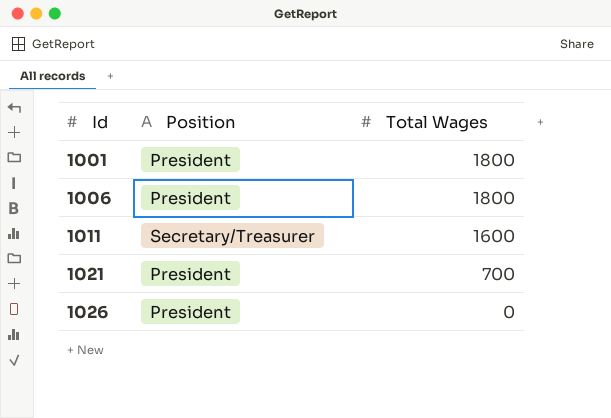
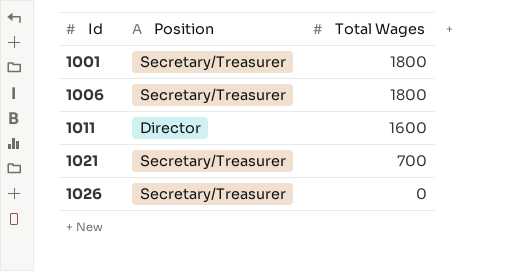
1001 | Position: President -> Secretary/Treasurer
1006 | Position: President -> Secretary/Treasurer
1011 | Position: Secretary/Treasurer -> Director
1021 | Position: President -> Secretary/Treasurer
1026 | Position: President -> Secretary/Treasurer

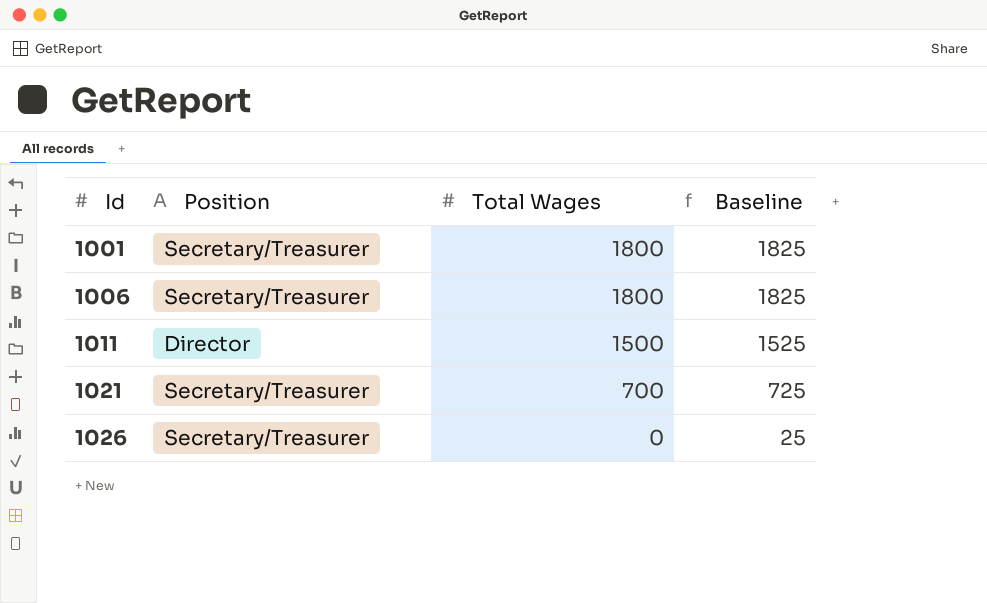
column Baseline | formula: none -> [Total Wages] + 25
1011 | Total Wages: 1600 -> 1500

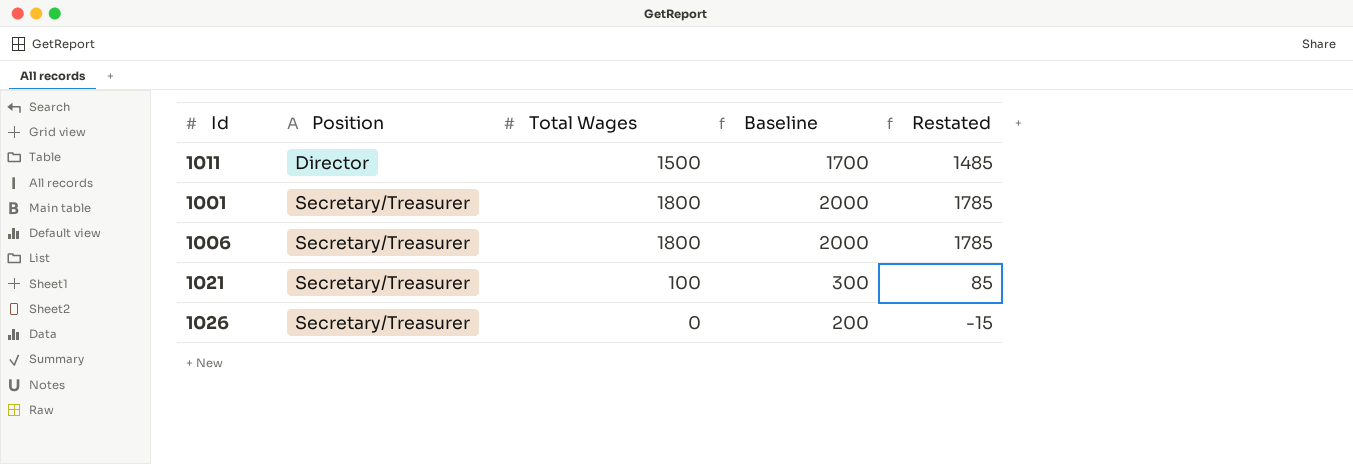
row order: Id ascending -> Position ascending
column Baseline | formula: [Total Wages] + 25 -> [Total Wages] + 200
column Restated | formula: none -> [Total Wages] - 15
1021 | Total Wages: 700 -> 100

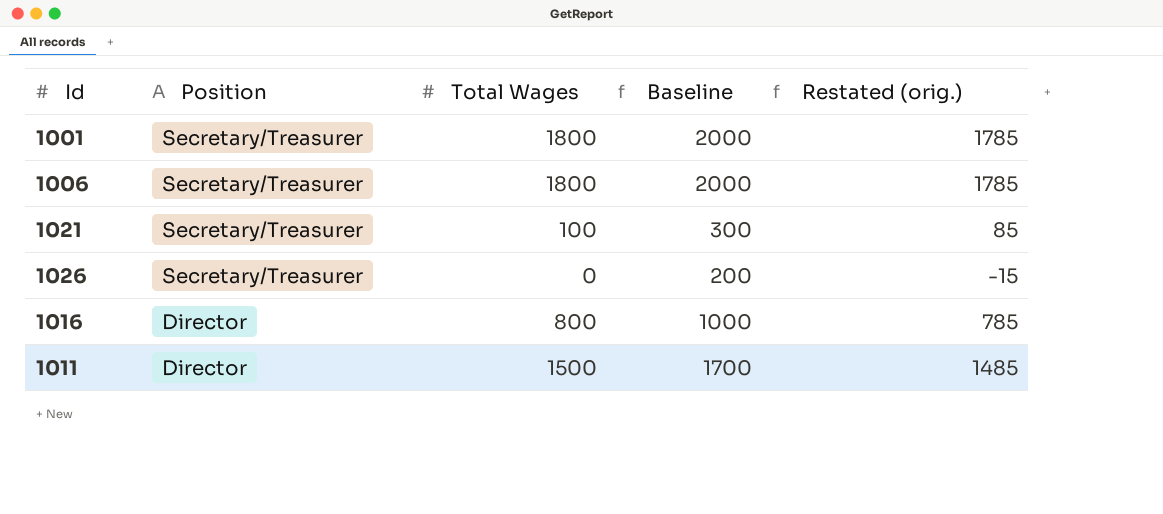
row order: Position ascending -> Position descending
column name: Restated -> Restated (orig.)
row 1016: none -> Director | 800 | 1000 | 785

